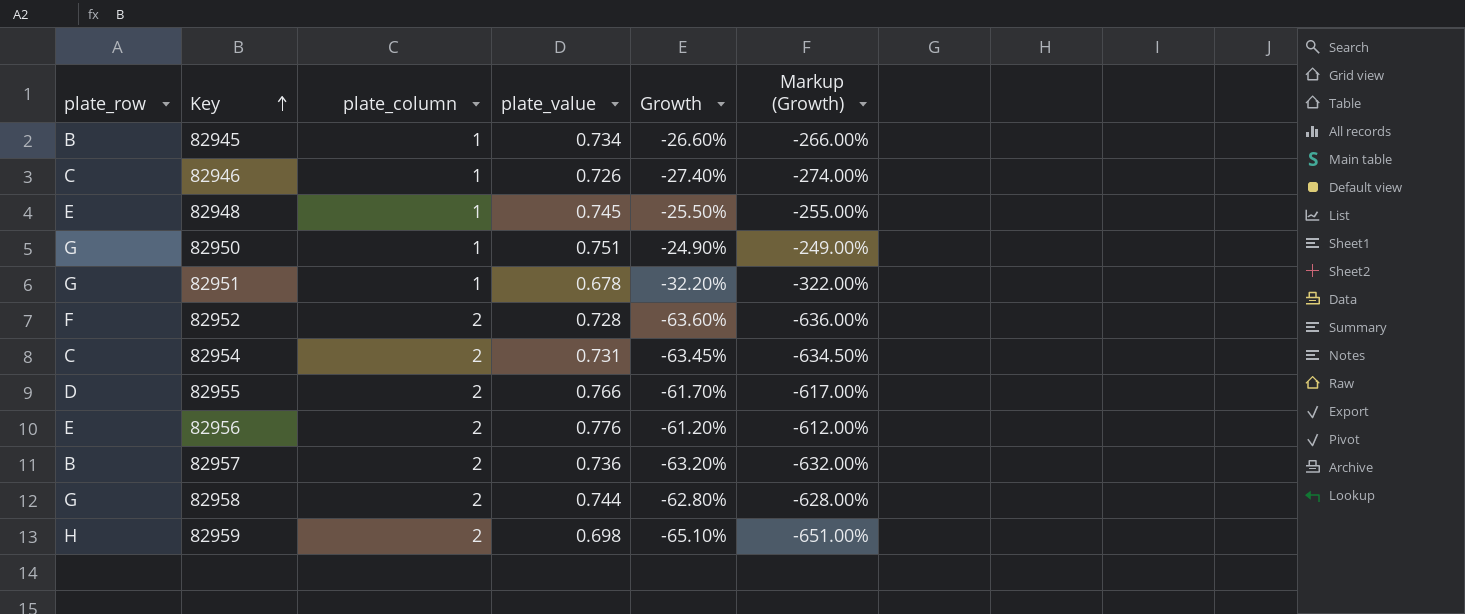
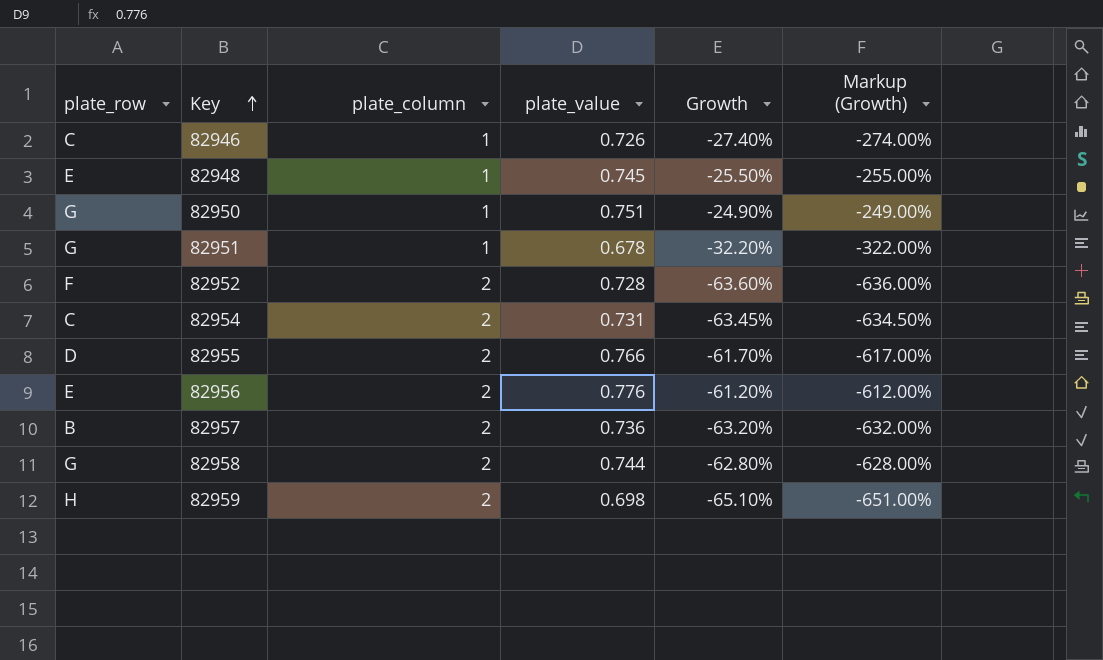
row 82945: B | 1 | 0.734 | -26.60% | -266.00% -> none

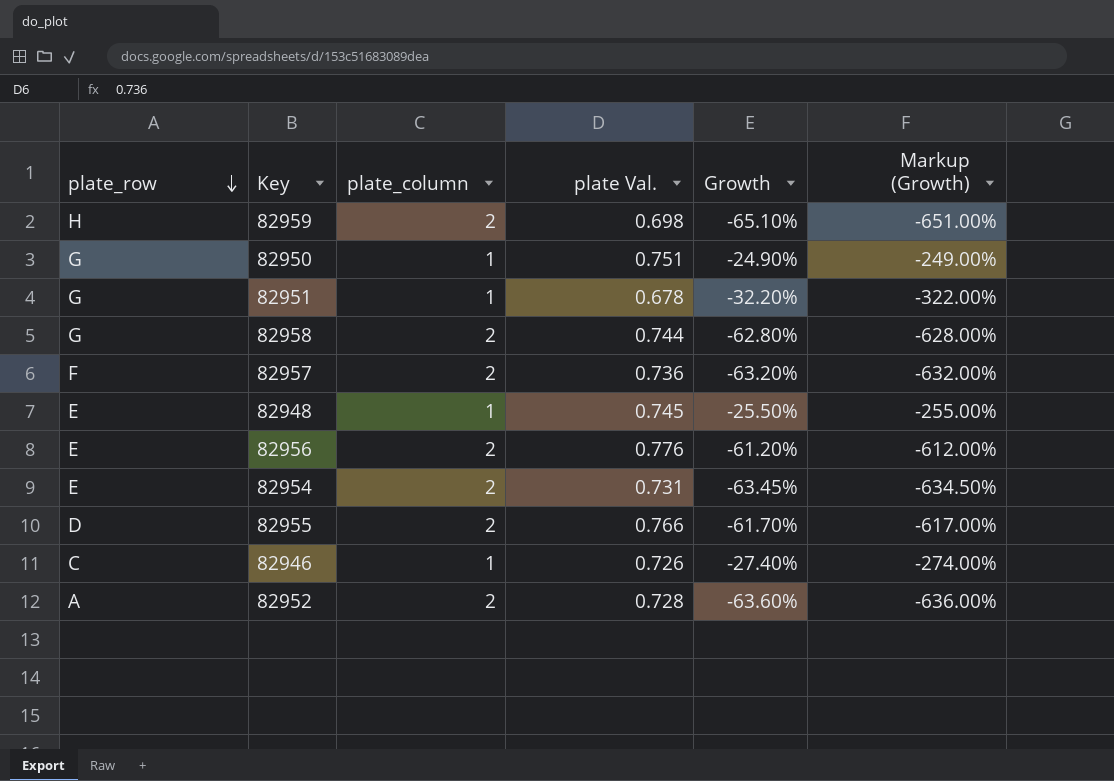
row order: Key ascending -> plate_row descending
column name: plate_value -> plate Val.
82957 | plate_row: B -> F
82954 | plate_row: C -> E
82952 | plate_row: F -> A

